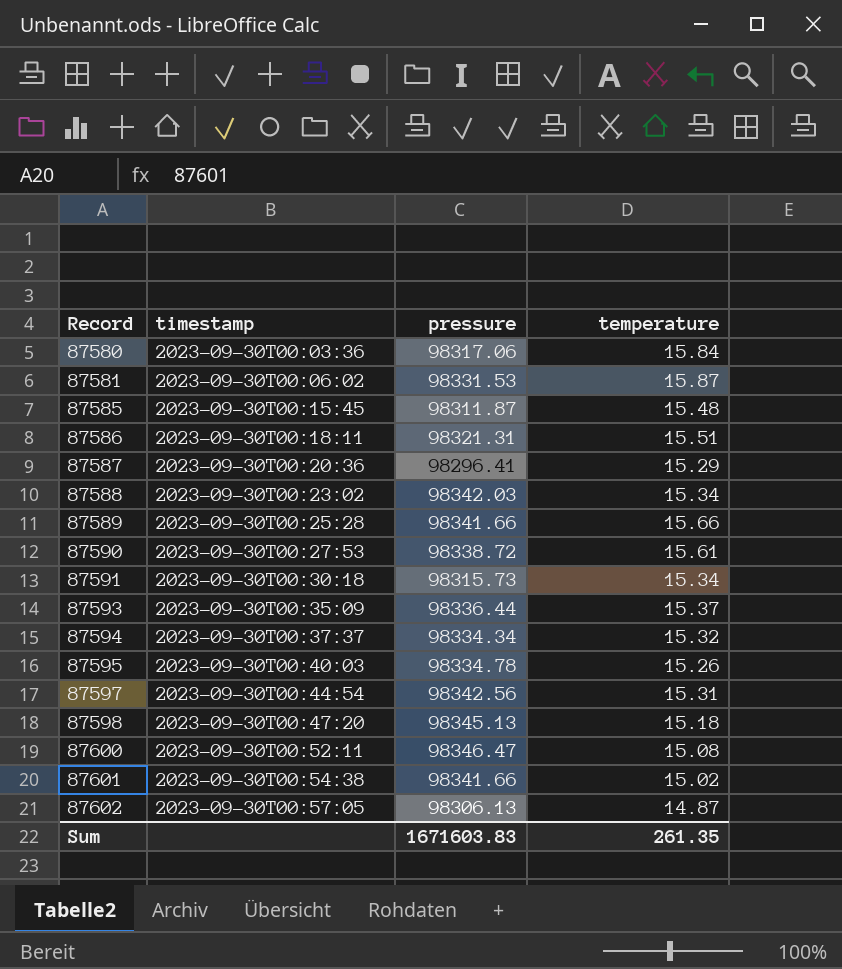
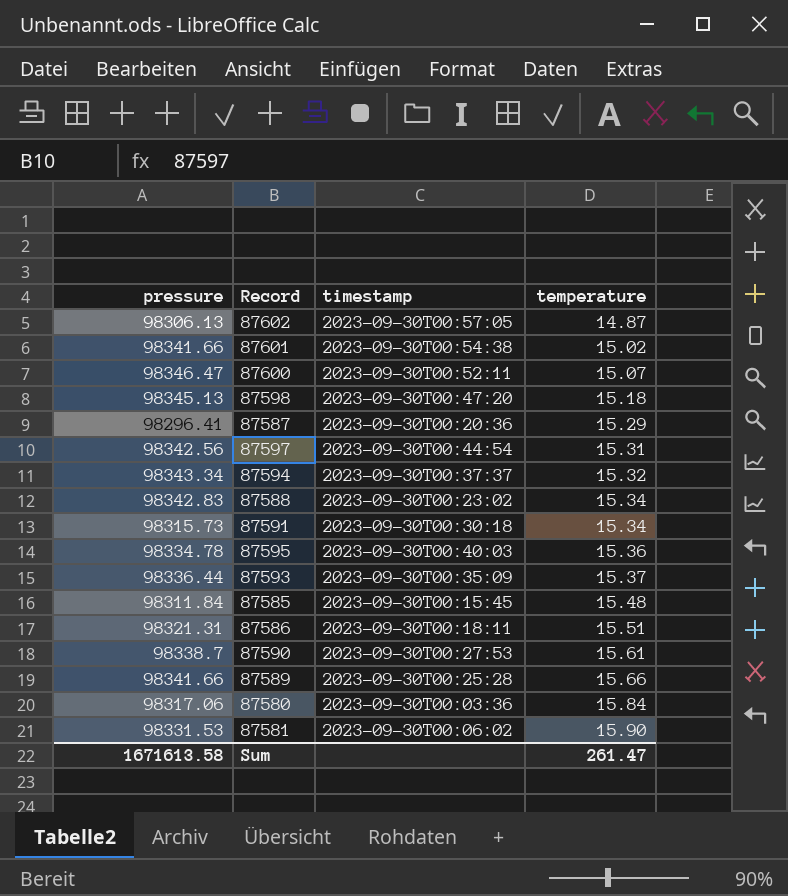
row order: Record ascending -> temperature ascending
column pressure | position: 3 -> 1
87600 | temperature: 15.08 -> 15.07
87594 | pressure: 98334.34 -> 98343.34
87588 | pressure: 98342.03 -> 98342.83
87595 | temperature: 15.26 -> 15.36
87585 | pressure: 98311.87 -> 98311.84
87590 | pressure: 98338.72 -> 98338.7
87581 | temperature: 15.87 -> 15.90
Sum | pressure: 1671603.83 -> 1671613.58
Sum | temperature: 261.35 -> 261.47

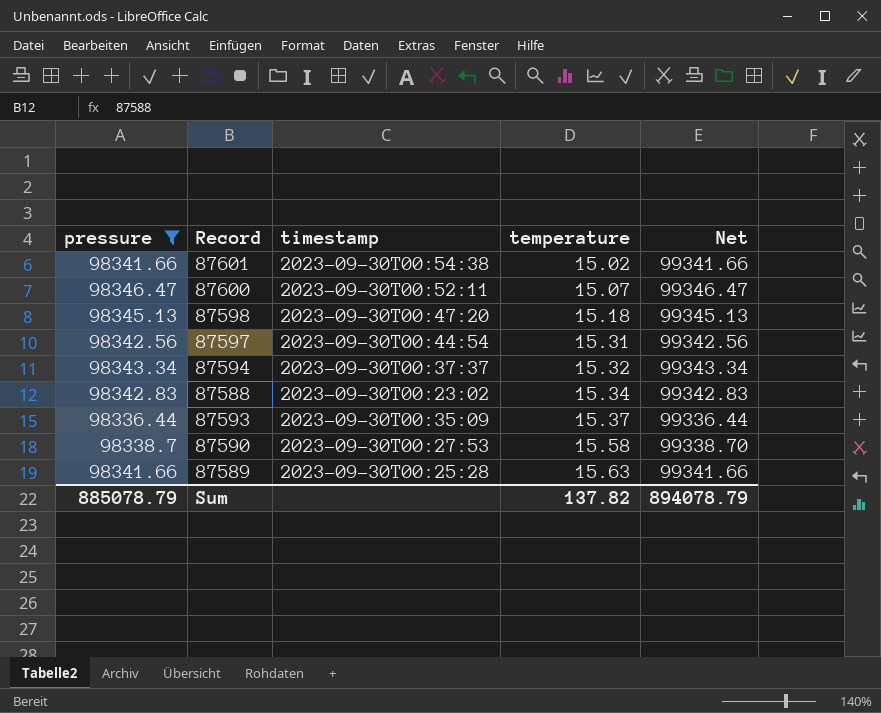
filter: none -> pressure >= 98336.44
column Net | formula: none -> [pressure] + 1000
87590 | temperature: 15.61 -> 15.58
87589 | temperature: 15.66 -> 15.63
Sum | pressure: 1671613.58 -> 885078.79
Sum | temperature: 261.47 -> 137.82

